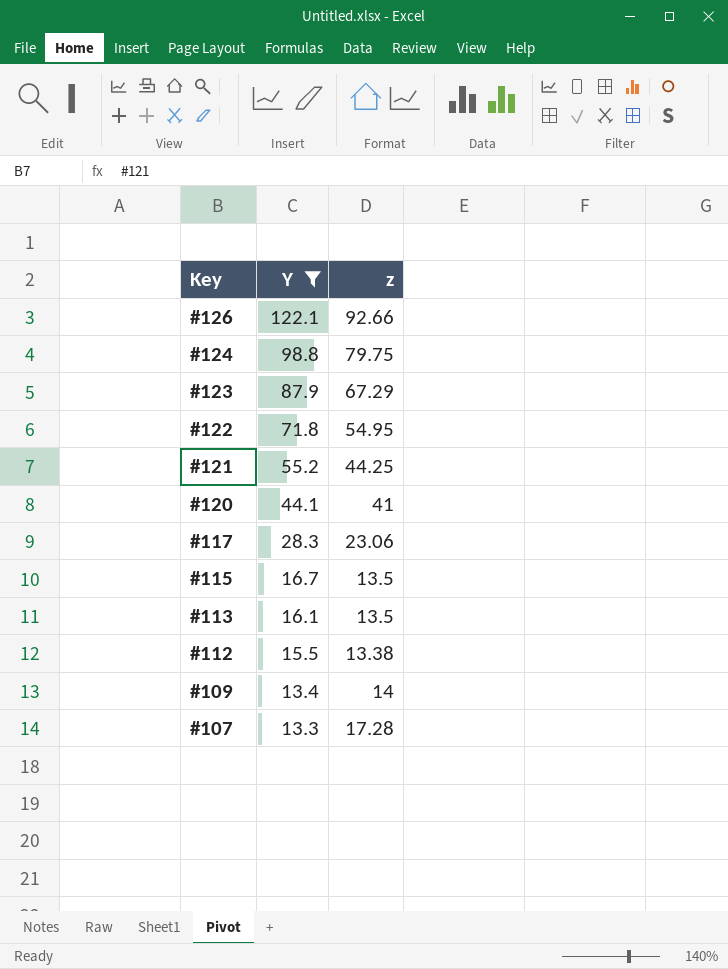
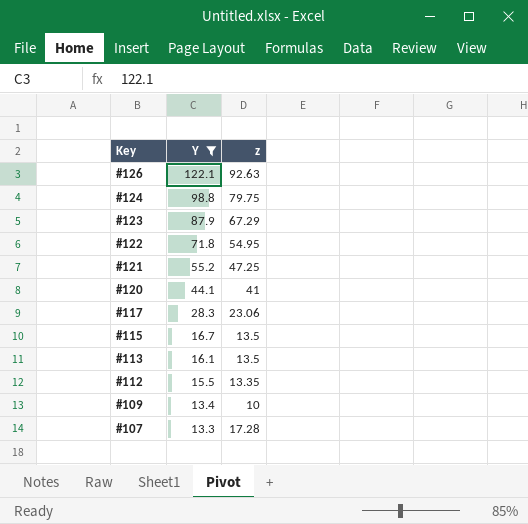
#126 | z: 92.66 -> 92.63
#121 | z: 44.25 -> 47.25
#112 | z: 13.38 -> 13.35
#109 | z: 14 -> 10

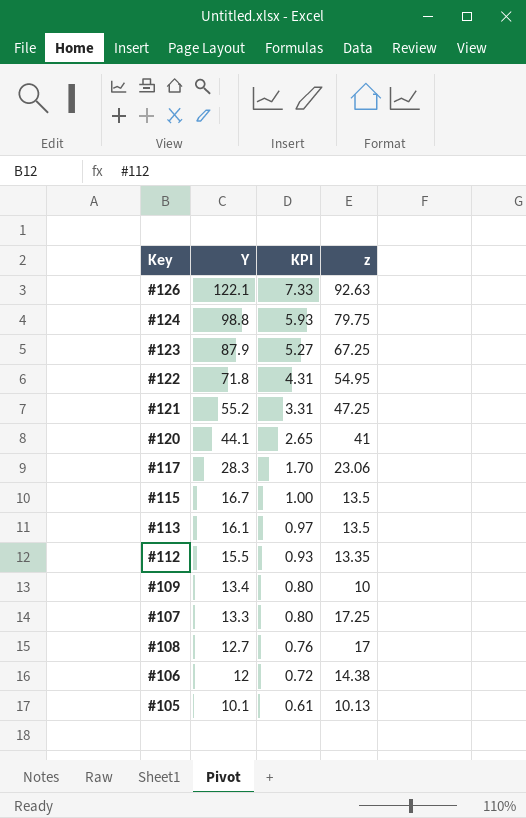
filter: Y >= 13.3 -> none
column KPI | formula: none -> [Y] * 0.06
#123 | z: 67.29 -> 67.25
#107 | z: 17.28 -> 17.25

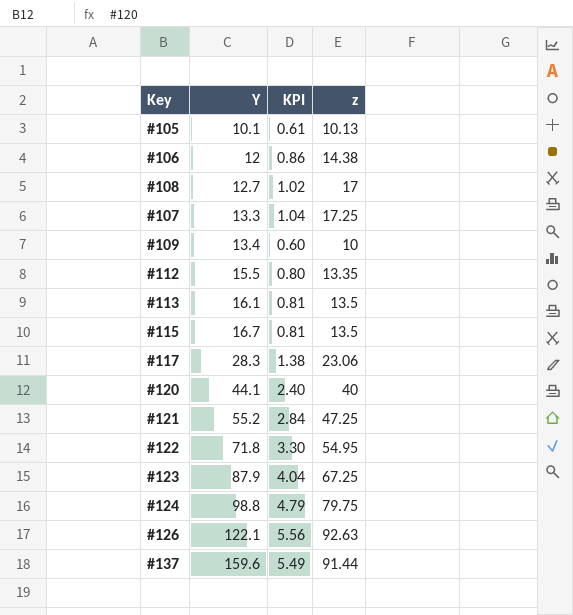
row order: Y descending -> Y ascending
column KPI | formula: [Y] * 0.06 -> [z] * 0.06
#120 | z: 41 -> 40
row #137: none -> 159.6 | 5.49 | 91.44

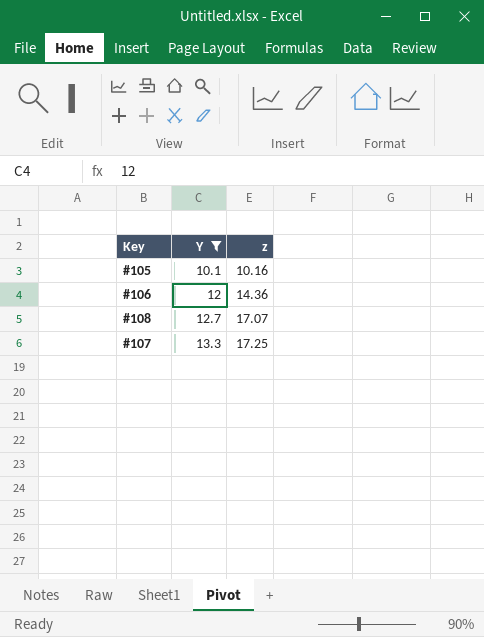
filter: none -> Y <= 13.3
column KPI | formula: [z] * 0.06 -> none
#105 | z: 10.13 -> 10.16
#106 | z: 14.38 -> 14.36
#108 | z: 17 -> 17.07

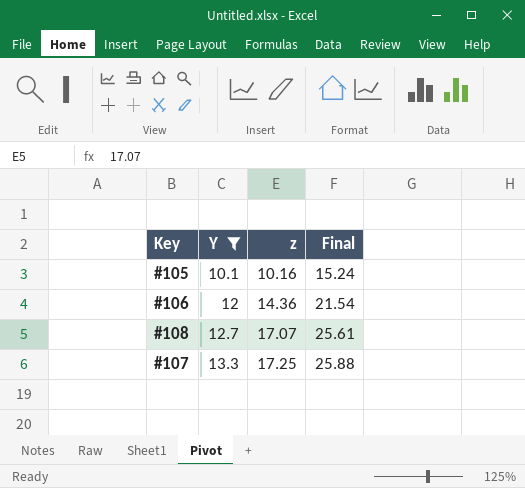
column Final | formula: none -> [z] * 1.5

